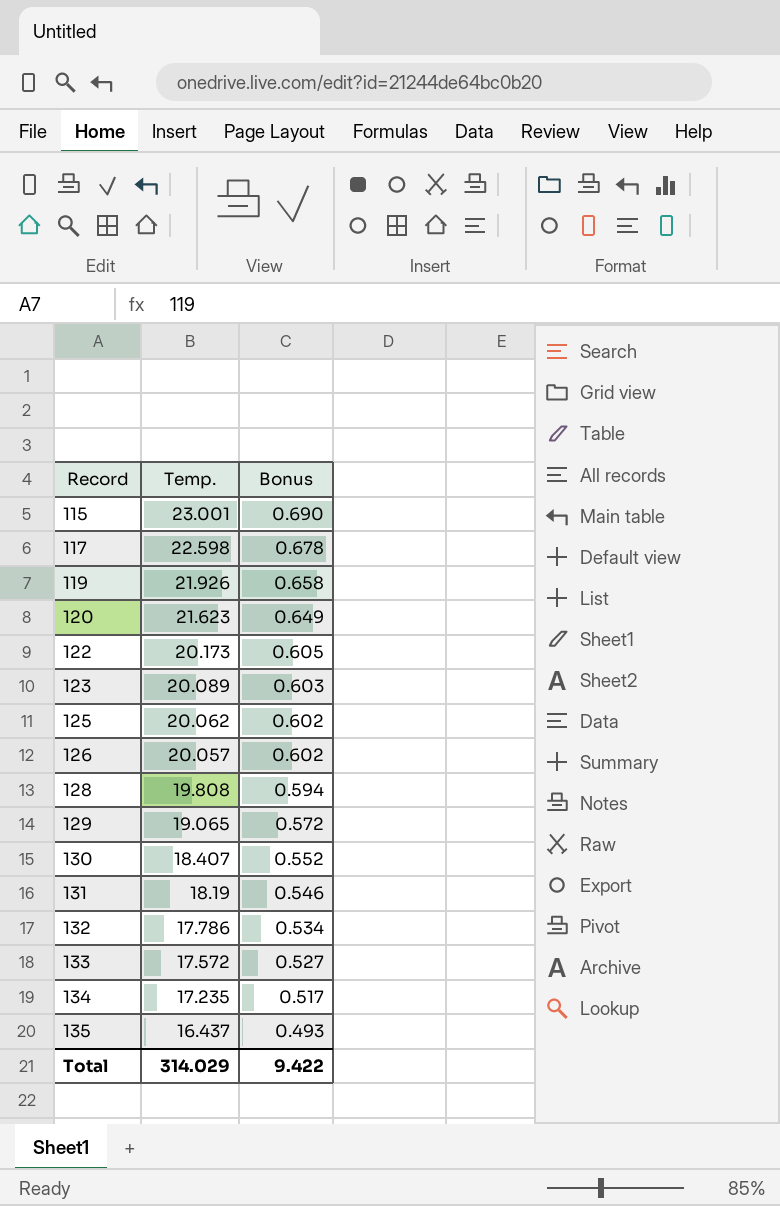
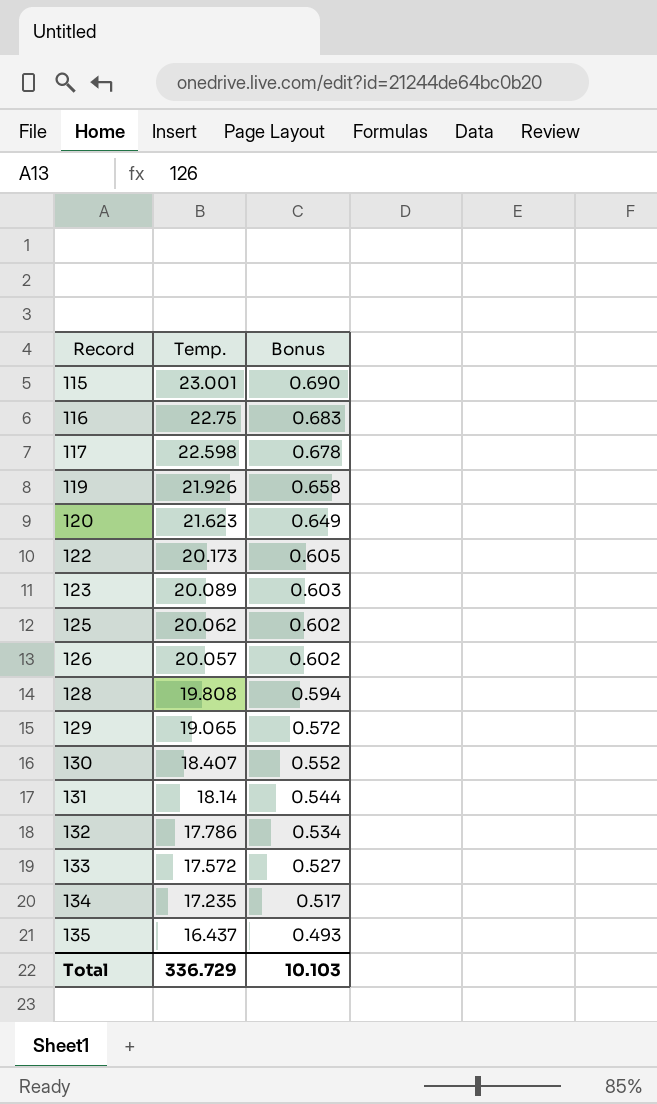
row 116: none -> 22.75 | 0.683
131 | Temp.: 18.19 -> 18.14
131 | Bonus: 0.546 -> 0.544
Total | Temp.: 314.029 -> 336.729
Total | Bonus: 9.422 -> 10.103

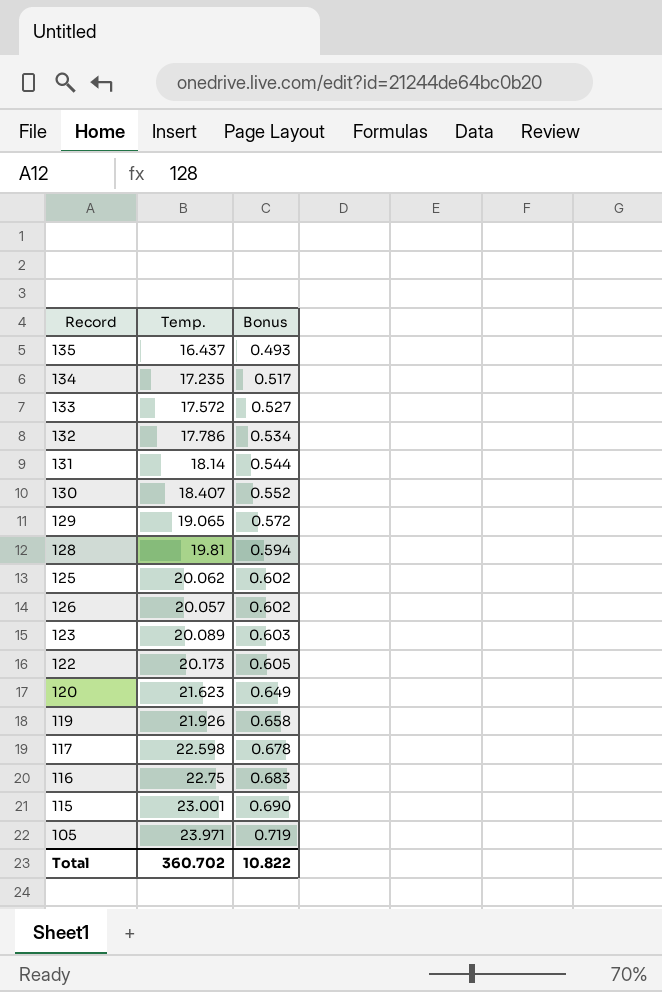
row order: Record ascending -> Bonus ascending
128 | Temp.: 19.808 -> 19.81
row 105: none -> 23.971 | 0.719
Total | Temp.: 336.729 -> 360.702
Total | Bonus: 10.103 -> 10.822

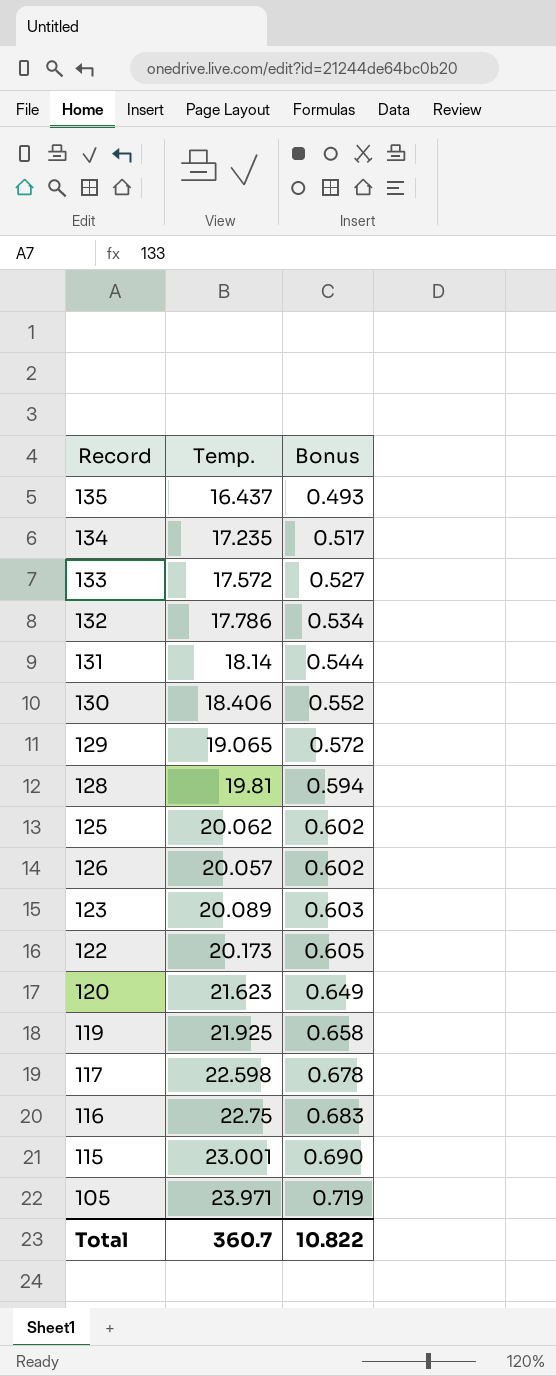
130 | Temp.: 18.407 -> 18.406
119 | Temp.: 21.926 -> 21.925
Total | Temp.: 360.702 -> 360.7

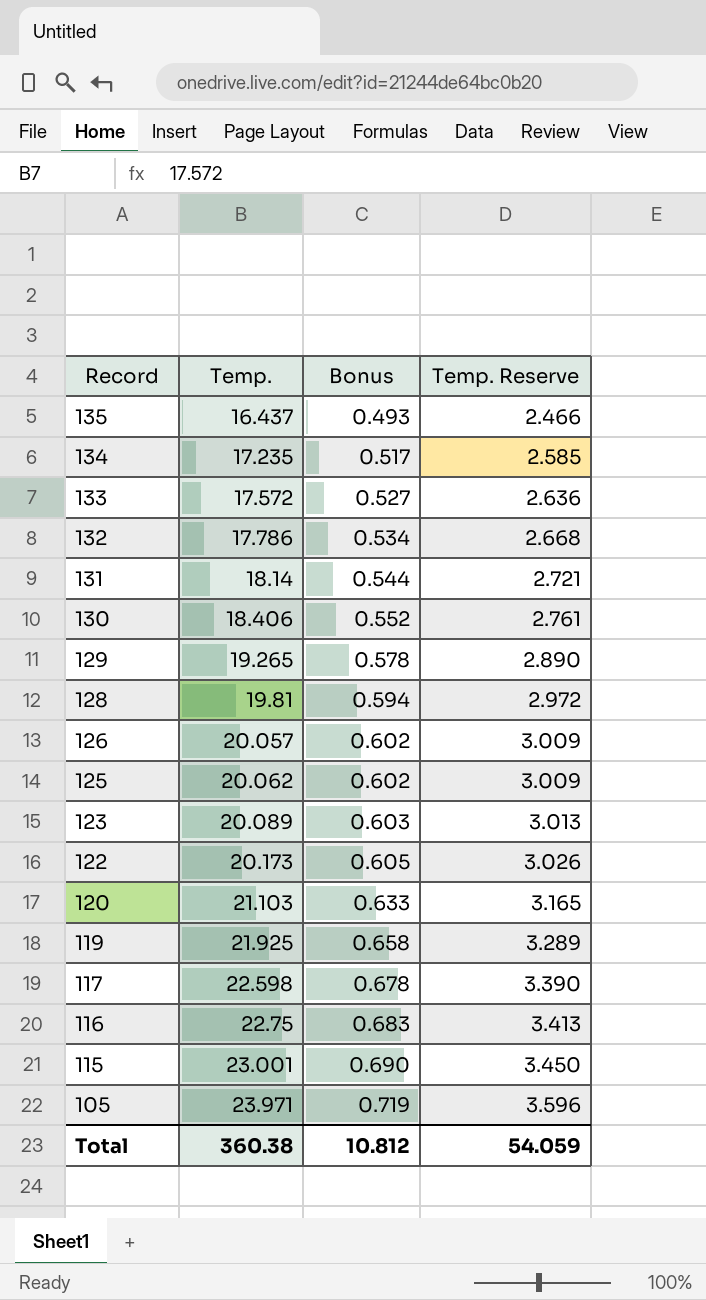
row order: Bonus ascending -> Record descending
column Temp. Reserve | formula: none -> [Temp.] * 0.15
129 | Temp.: 19.065 -> 19.265
129 | Bonus: 0.572 -> 0.578
120 | Temp.: 21.623 -> 21.103
120 | Bonus: 0.649 -> 0.633
Total | Temp.: 360.7 -> 360.38
Total | Bonus: 10.822 -> 10.812

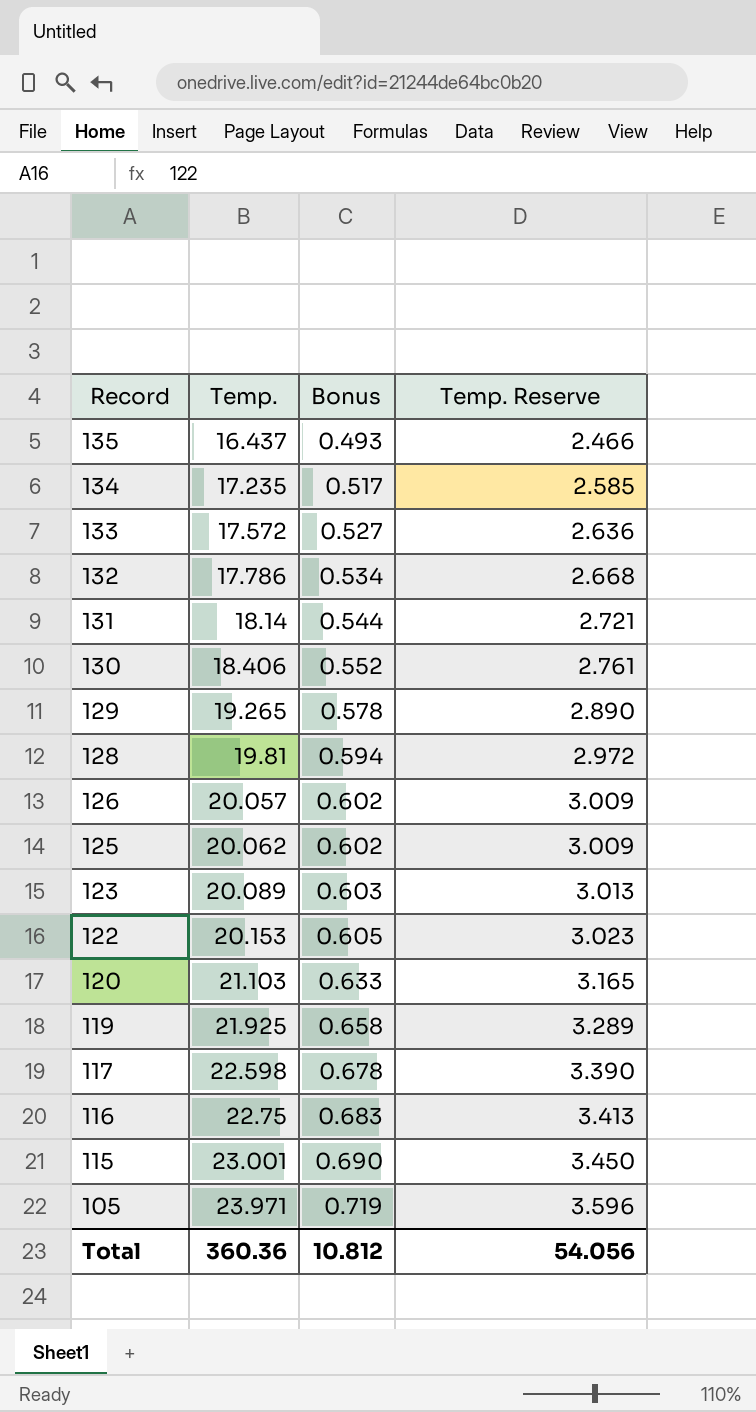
122 | Temp.: 20.173 -> 20.153
122 | Temp. Reserve: 3.026 -> 3.023
Total | Temp.: 360.38 -> 360.36
Total | Temp. Reserve: 54.059 -> 54.056

